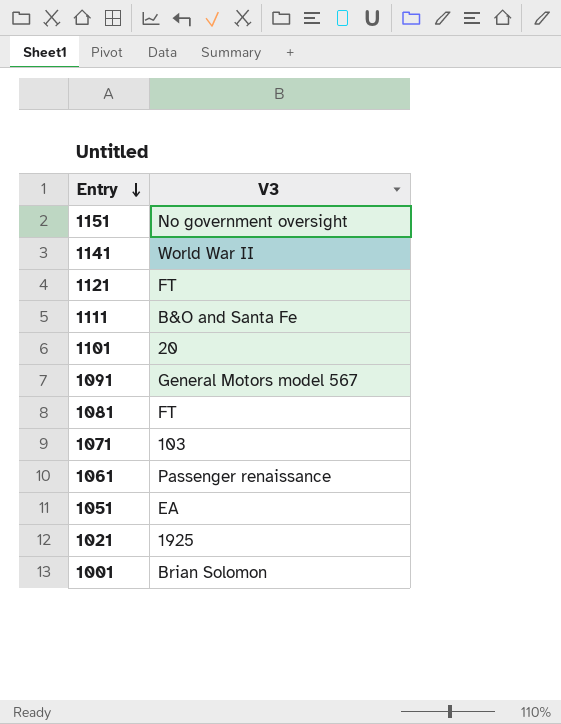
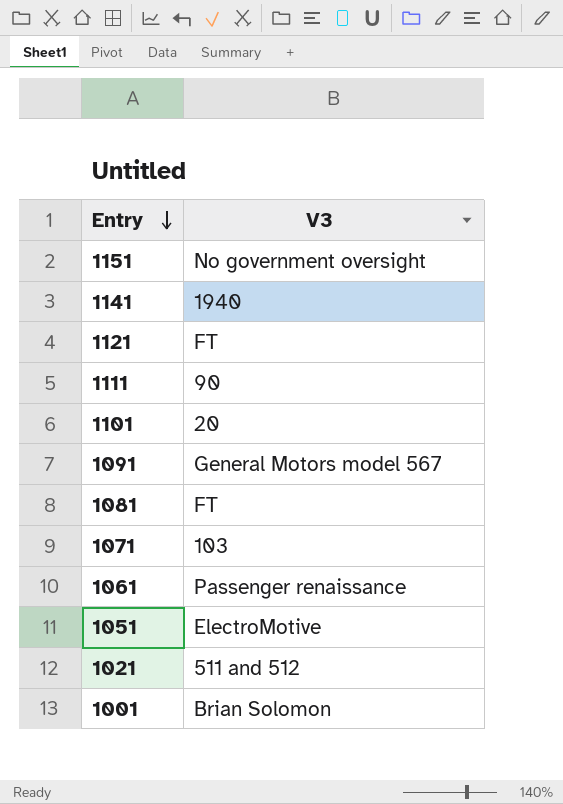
1141 | V3: World War II -> 1940
1111 | V3: B&O and Santa Fe -> 90
1051 | V3: EA -> ElectroMotive
1021 | V3: 1925 -> 511 and 512

